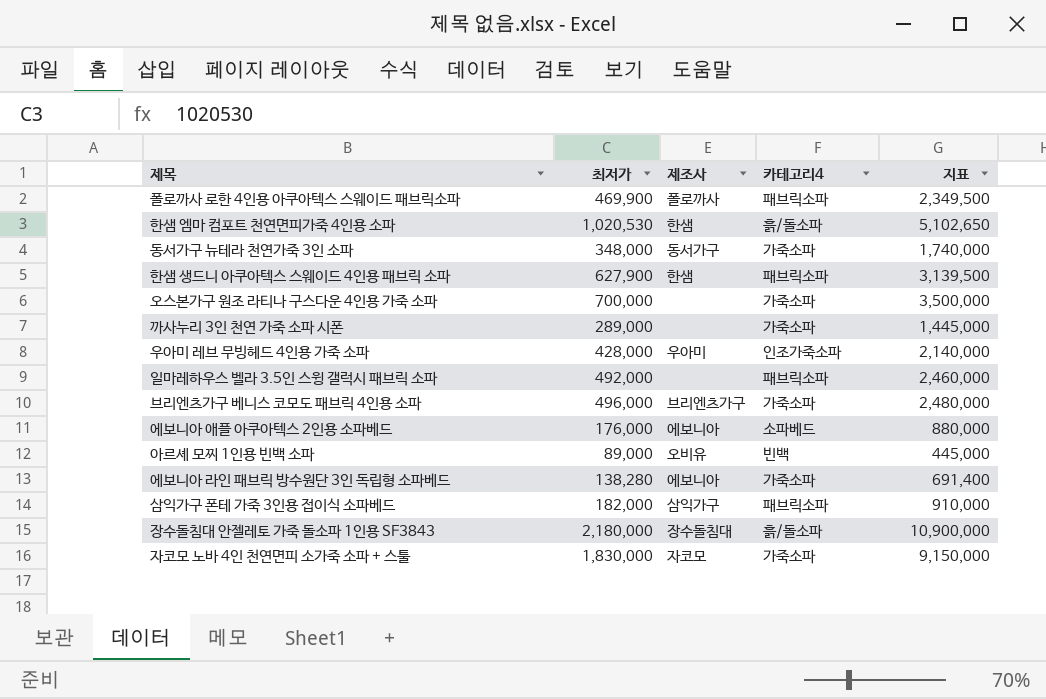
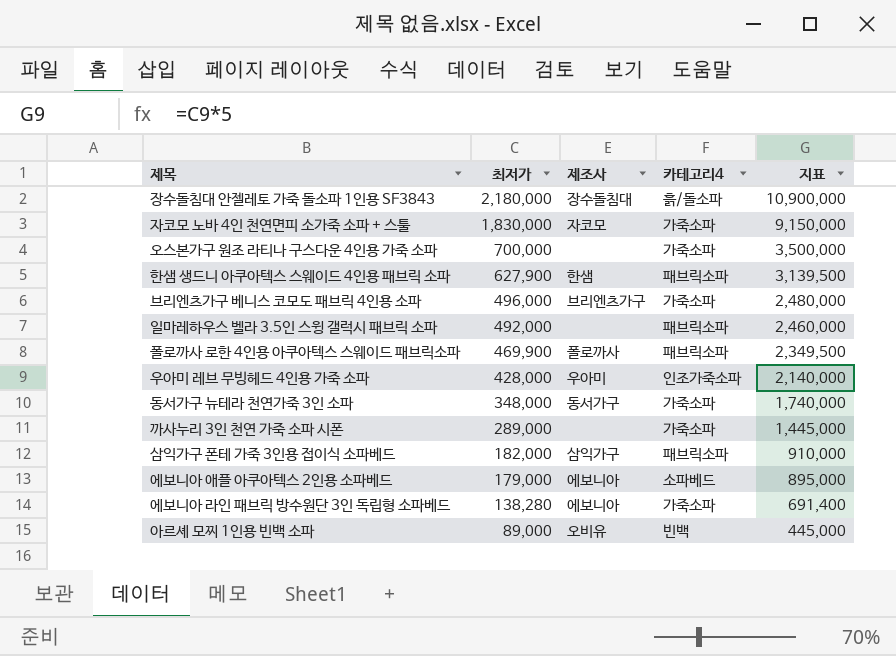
row order: none -> 최저가 descending
row 한샘 엠마 컴포트 천연면피가죽 4인용 소파: 1,020,530 | 한샘 | 흙/돌소파 | 5,102,650 -> none
에보니아 애플 아쿠아텍스 2인용 소파베드 | 최저가: 176,000 -> 179,000
에보니아 애플 아쿠아텍스 2인용 소파베드 | 지표: 880,000 -> 895,000

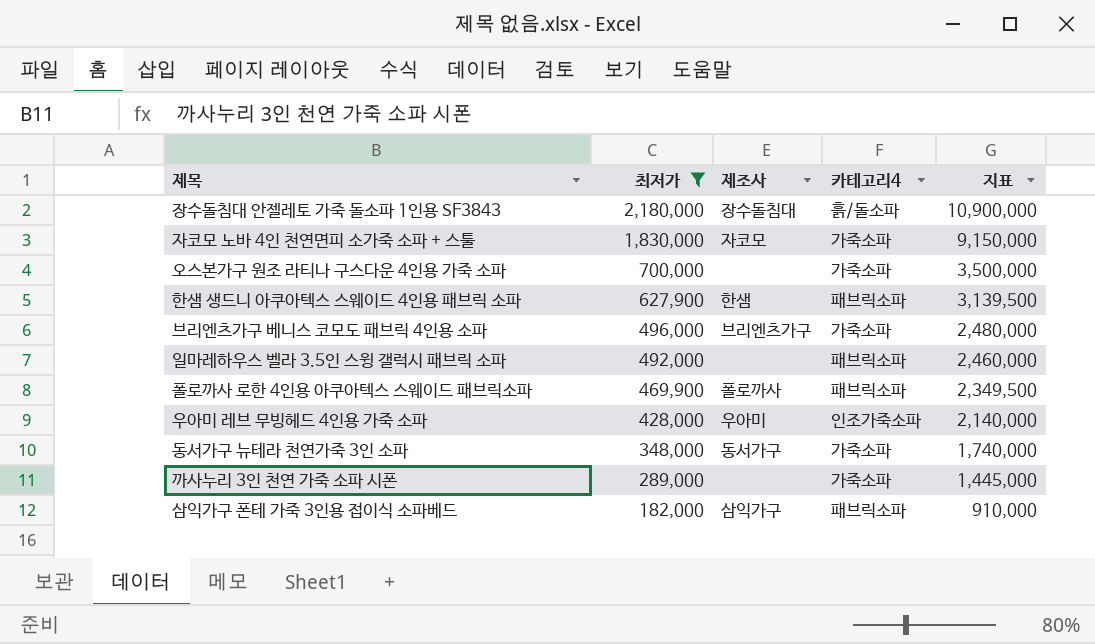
filter: none -> 최저가 >= 182,000

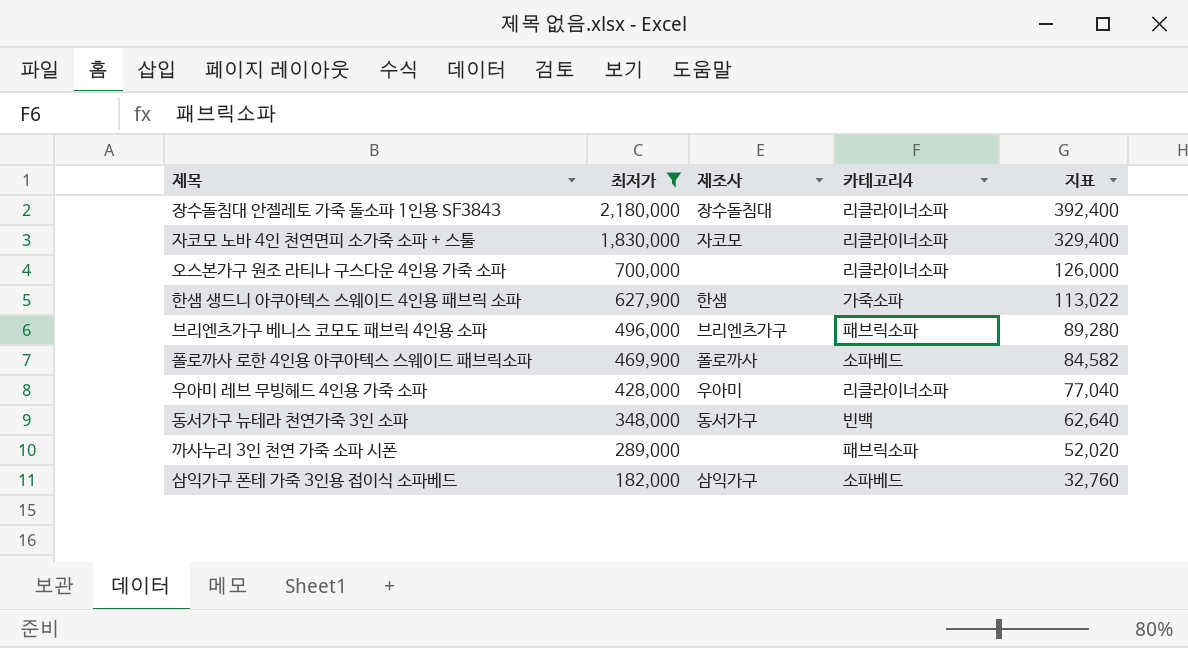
column 지표 | formula: [최저가] * 5 -> [최저가] * 0.18
row 일마레하우스 벨라 3.5인 스윙 갤럭시 패브릭 소파: 492,000 | none | 패브릭소파 | 2,460,000 -> none
장수돌침대 안젤레토 가죽 돌소파 1인용 SF3843 | 카테고리4: 흙/돌소파 -> 리클라이너소파
자코모 노바 4인 천연면피 소가죽 소파 + 스툴 | 카테고리4: 가죽소파 -> 리클라이너소파
오스본가구 원조 라티나 구스다운 4인용 가죽 소파 | 카테고리4: 가죽소파 -> 리클라이너소파
한샘 생드니 아쿠아텍스 스웨이드 4인용 패브릭 소파 | 카테고리4: 패브릭소파 -> 가죽소파
브리엔츠가구 베니스 코모도 패브릭 4인용 소파 | 카테고리4: 가죽소파 -> 패브릭소파
폴로까사 로한 4인용 아쿠아텍스 스웨이드 패브릭소파 | 카테고리4: 패브릭소파 -> 소파베드
우아미 레브 무빙헤드 4인용 가죽 소파 | 카테고리4: 인조가죽소파 -> 리클라이너소파
동서가구 뉴테라 천연가죽 3인 소파 | 카테고리4: 가죽소파 -> 빈백
까사누리 3인 천연 가죽 소파 시폰 | 카테고리4: 가죽소파 -> 패브릭소파
삼익가구 폰테 가죽 3인용 접이식 소파베드 | 카테고리4: 패브릭소파 -> 소파베드

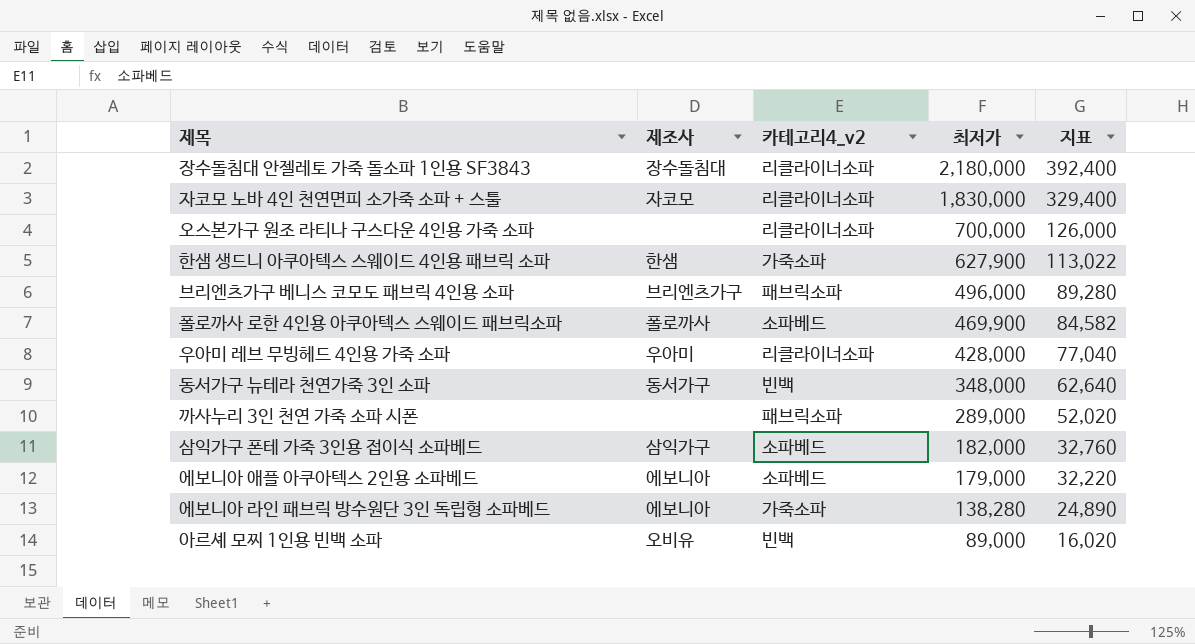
filter: 최저가 >= 182,000 -> none
column name: 카테고리4 -> 카테고리4_v2
column 최저가 | position: 2 -> 4

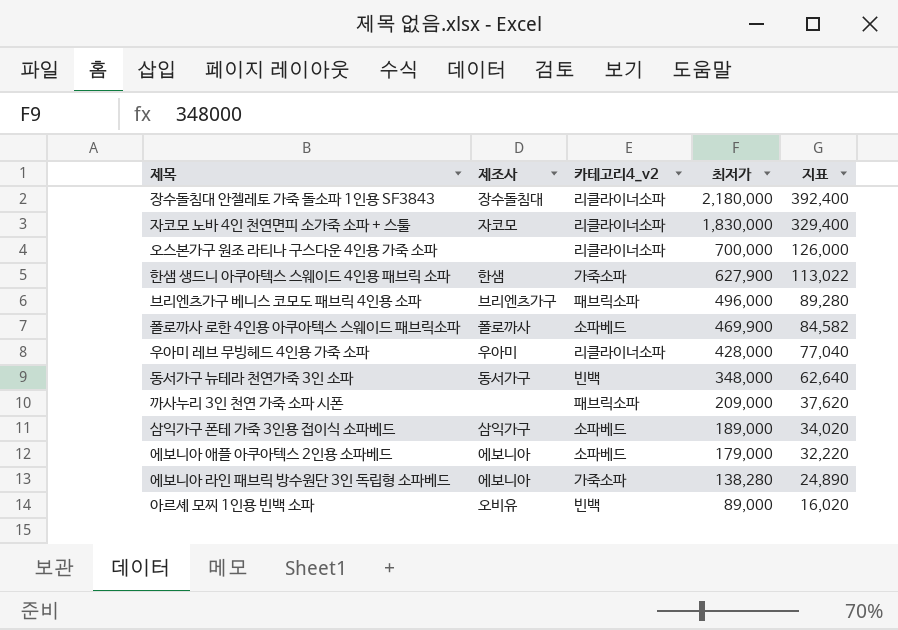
까사누리 3인 천연 가죽 소파 시폰 | 최저가: 289,000 -> 209,000
까사누리 3인 천연 가죽 소파 시폰 | 지표: 52,020 -> 37,620
삼익가구 폰테 가죽 3인용 접이식 소파베드 | 최저가: 182,000 -> 189,000
삼익가구 폰테 가죽 3인용 접이식 소파베드 | 지표: 32,760 -> 34,020

